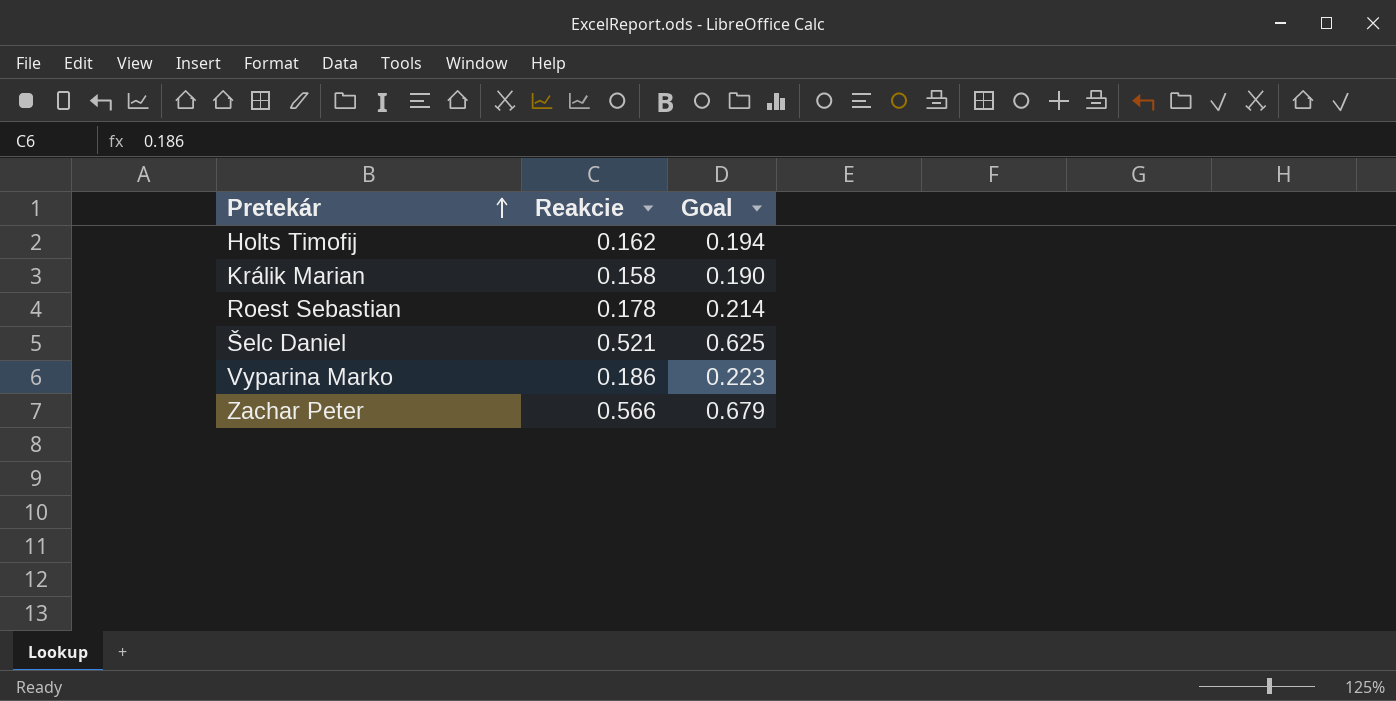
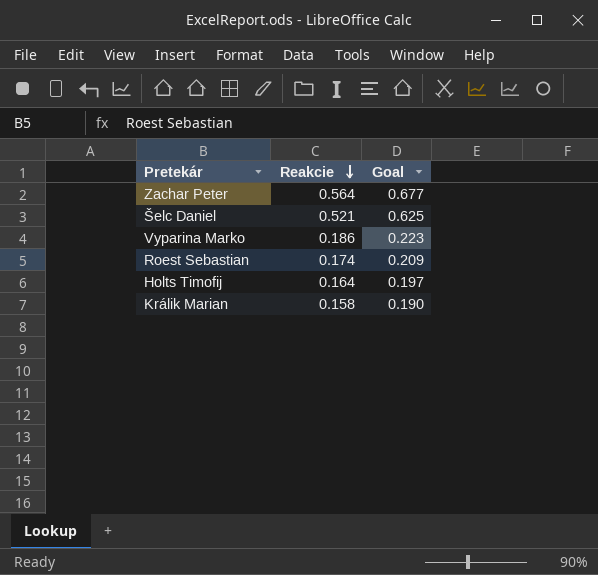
row order: Pretekár ascending -> Reakcie descending
Zachar Peter | Reakcie: 0.566 -> 0.564
Zachar Peter | Goal: 0.679 -> 0.677
Roest Sebastian | Reakcie: 0.178 -> 0.174
Roest Sebastian | Goal: 0.214 -> 0.209
Holts Timofij | Reakcie: 0.162 -> 0.164
Holts Timofij | Goal: 0.194 -> 0.197

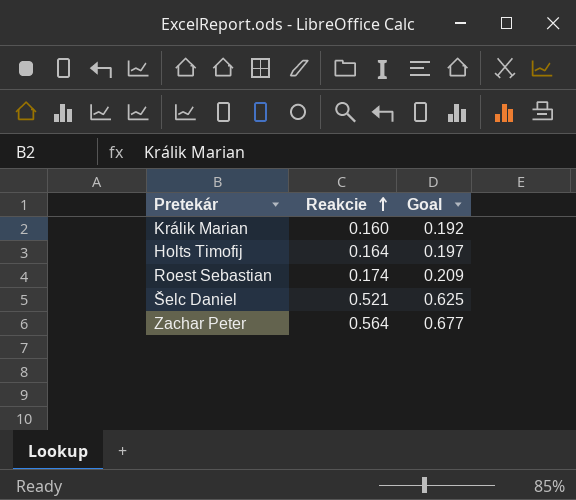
row order: Reakcie descending -> Reakcie ascending
row Vyparina Marko: 0.186 | 0.223 -> none
Králik Marian | Reakcie: 0.158 -> 0.160
Králik Marian | Goal: 0.190 -> 0.192

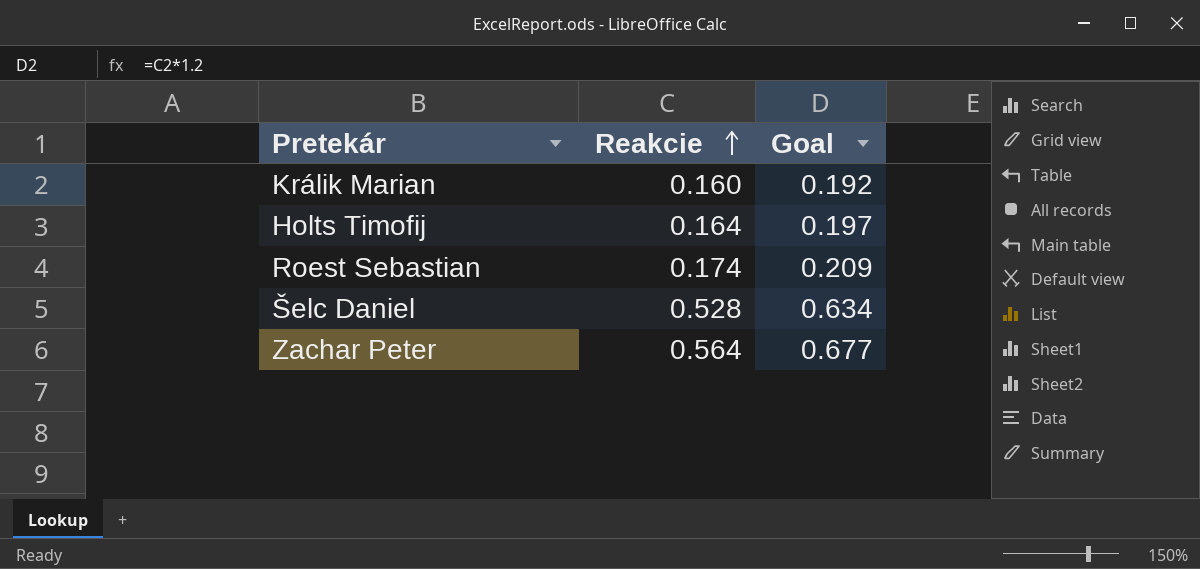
Šelc Daniel | Reakcie: 0.521 -> 0.528
Šelc Daniel | Goal: 0.625 -> 0.634

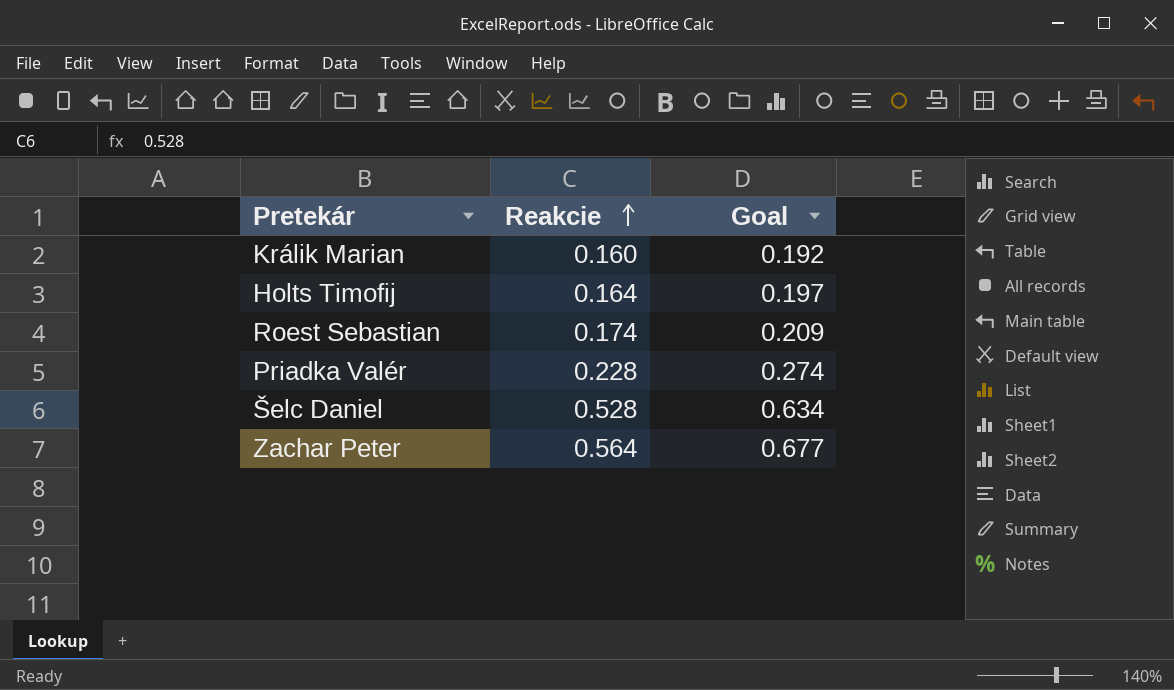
row Priadka Valér: none -> 0.228 | 0.274

